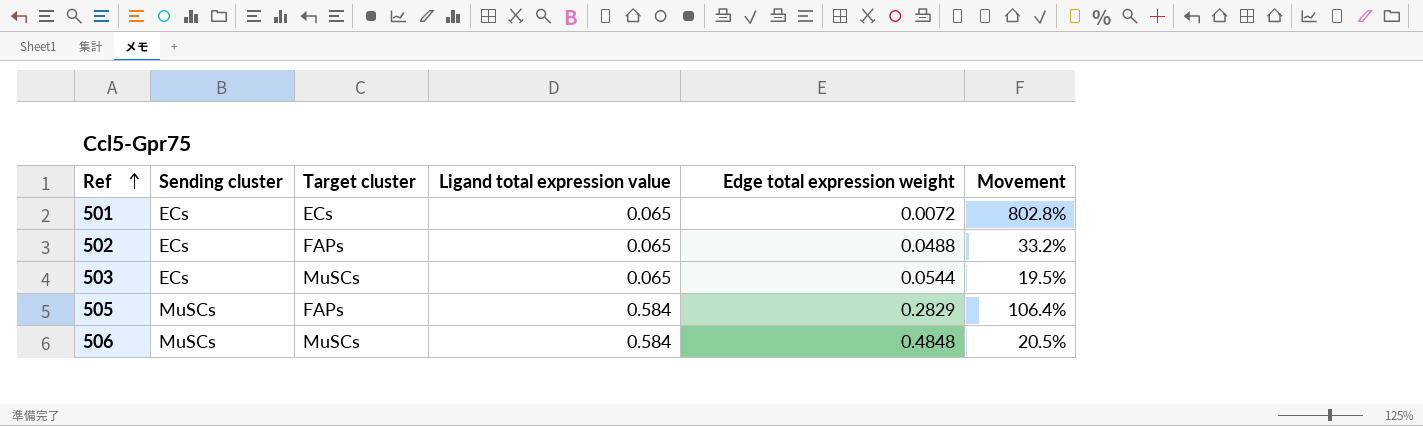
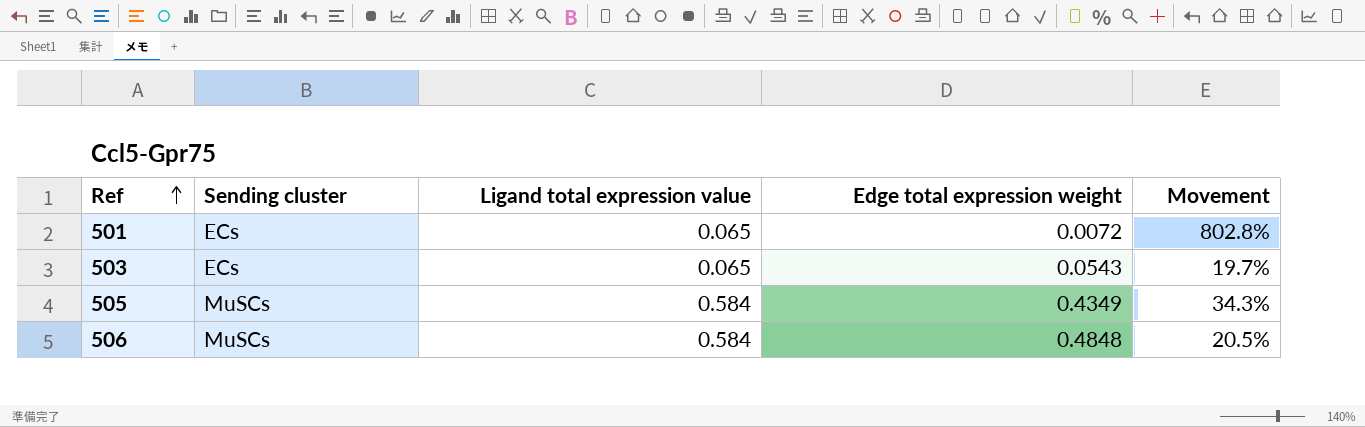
column Target cluster | position: 3 -> none
row 502: ECs | FAPs | 0.065 | 0.0488 | 33.2% -> none
503 | Edge total expression weight: 0.0544 -> 0.0543
503 | Movement: 19.5% -> 19.7%
505 | Edge total expression weight: 0.2829 -> 0.4349
505 | Movement: 106.4% -> 34.3%

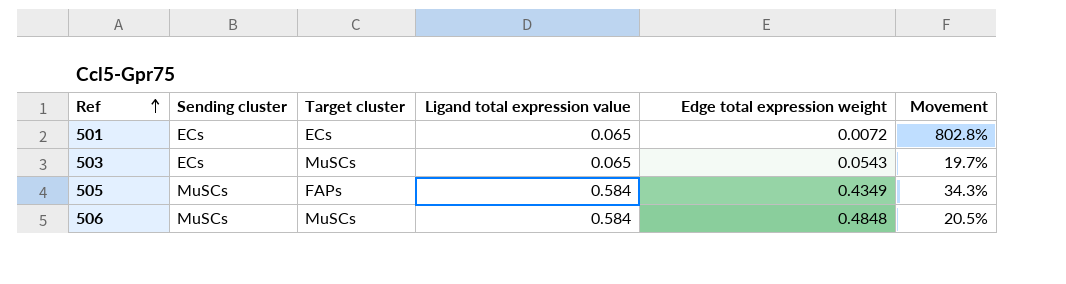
column Target cluster | position: none -> 3

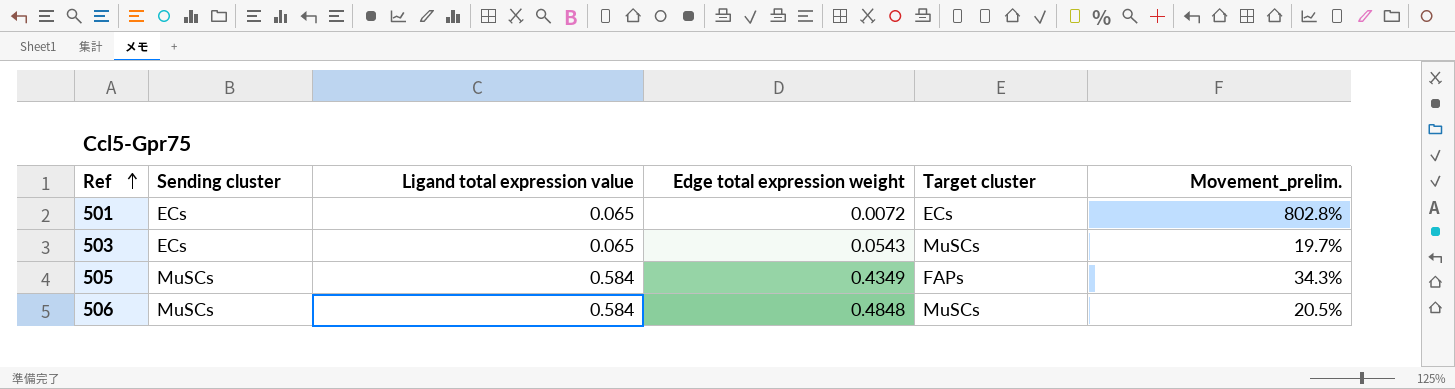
column Target cluster | position: 3 -> 5
column name: Movement -> Movement_prelim.

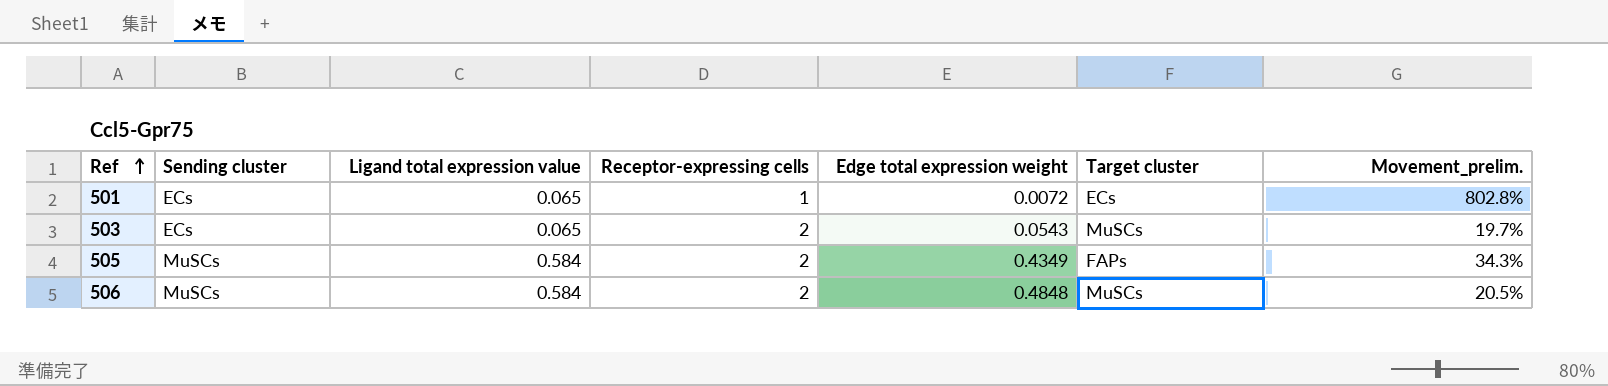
column Receptor-expressing cells | position: none -> 4

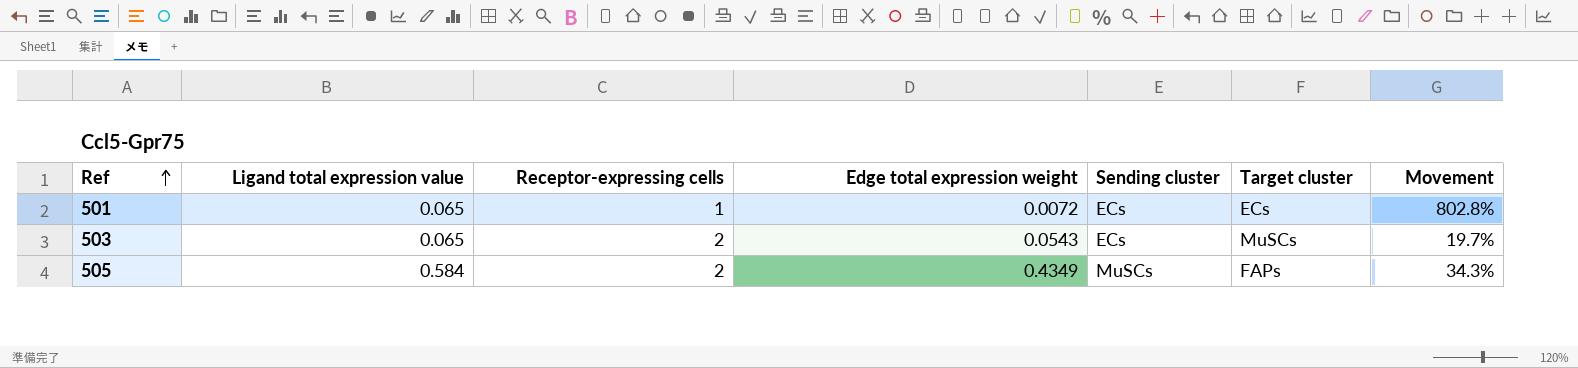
column Sending cluster | position: 2 -> 5
column name: Movement_prelim. -> Movement
row 506: MuSCs | 0.584 | 2 | 0.4848 | MuSCs | 20.5% -> none

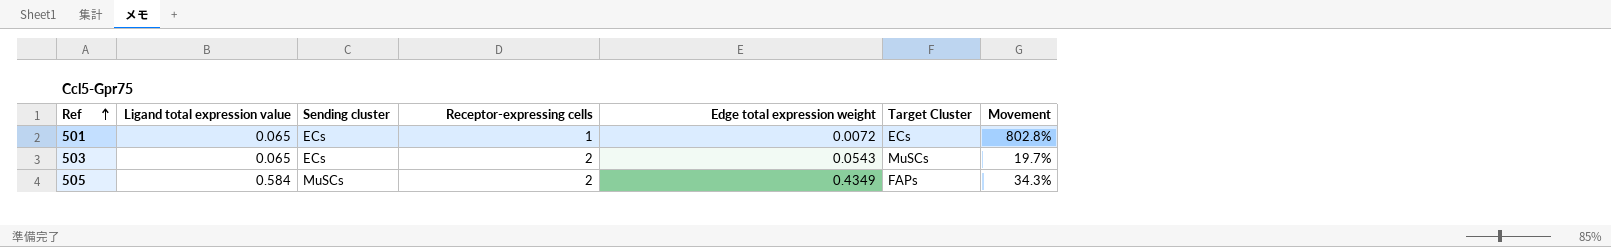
column Sending cluster | position: 5 -> 3
column name: Target cluster -> Target Cluster

